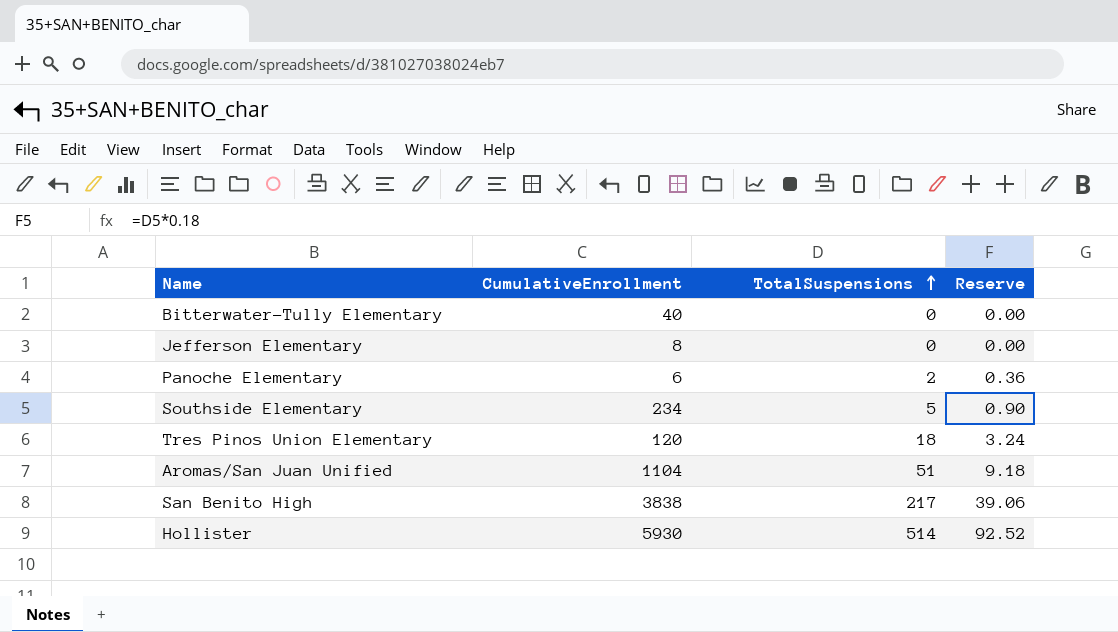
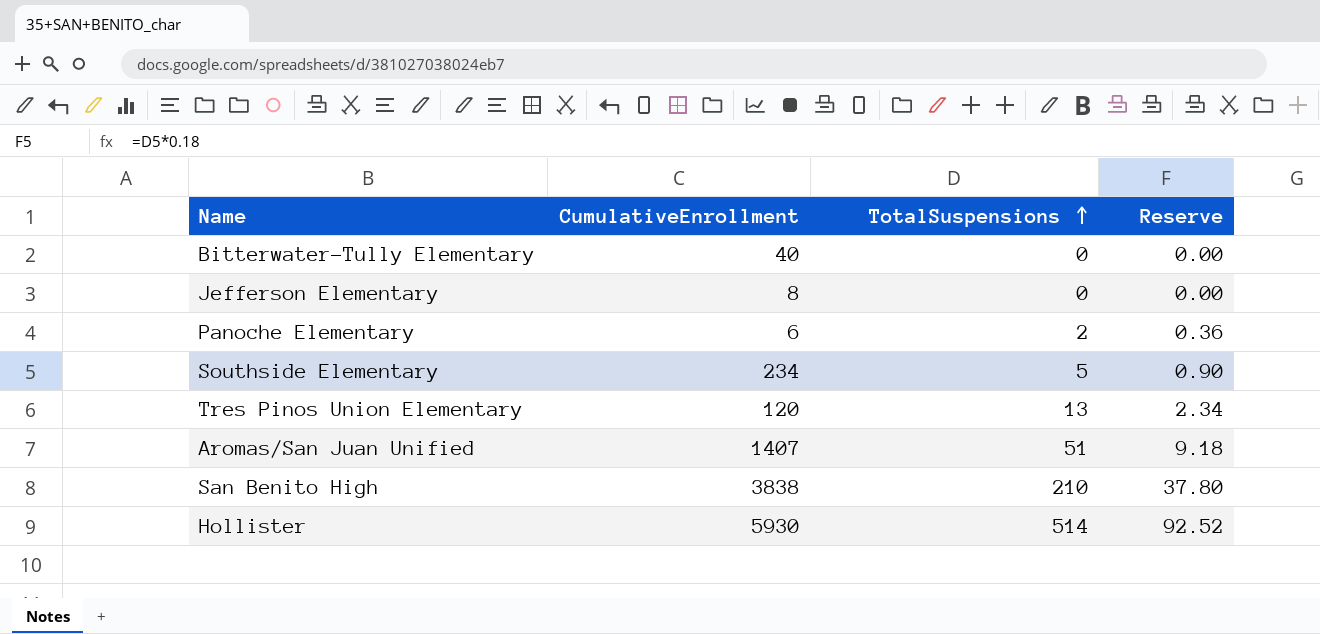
Tres Pinos Union Elementary | TotalSuspensions: 18 -> 13
Tres Pinos Union Elementary | Reserve: 3.24 -> 2.34
Aromas/San Juan Unified | CumulativeEnrollment: 1104 -> 1407
San Benito High | TotalSuspensions: 217 -> 210
San Benito High | Reserve: 39.06 -> 37.80

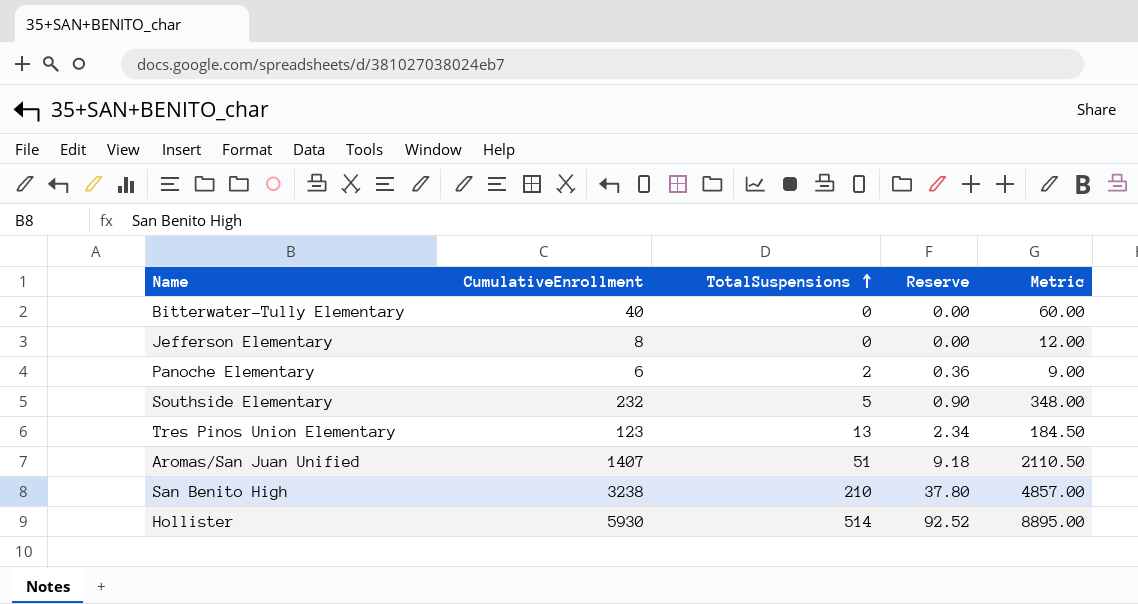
column Metric | formula: none -> [CumulativeEnrollment] * 1.5
Southside Elementary | CumulativeEnrollment: 234 -> 232
Tres Pinos Union Elementary | CumulativeEnrollment: 120 -> 123
San Benito High | CumulativeEnrollment: 3838 -> 3238

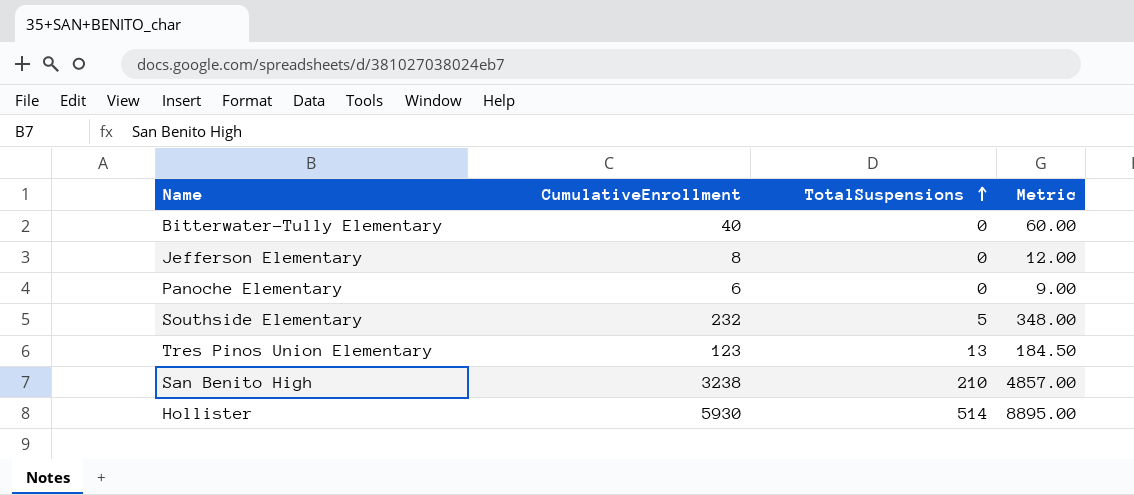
column Reserve | formula: [TotalSuspensions] * 0.18 -> none
row Aromas/San Juan Unified: 1407 | 51 | 9.18 | 2110.50 -> none
Panoche Elementary | TotalSuspensions: 2 -> 0

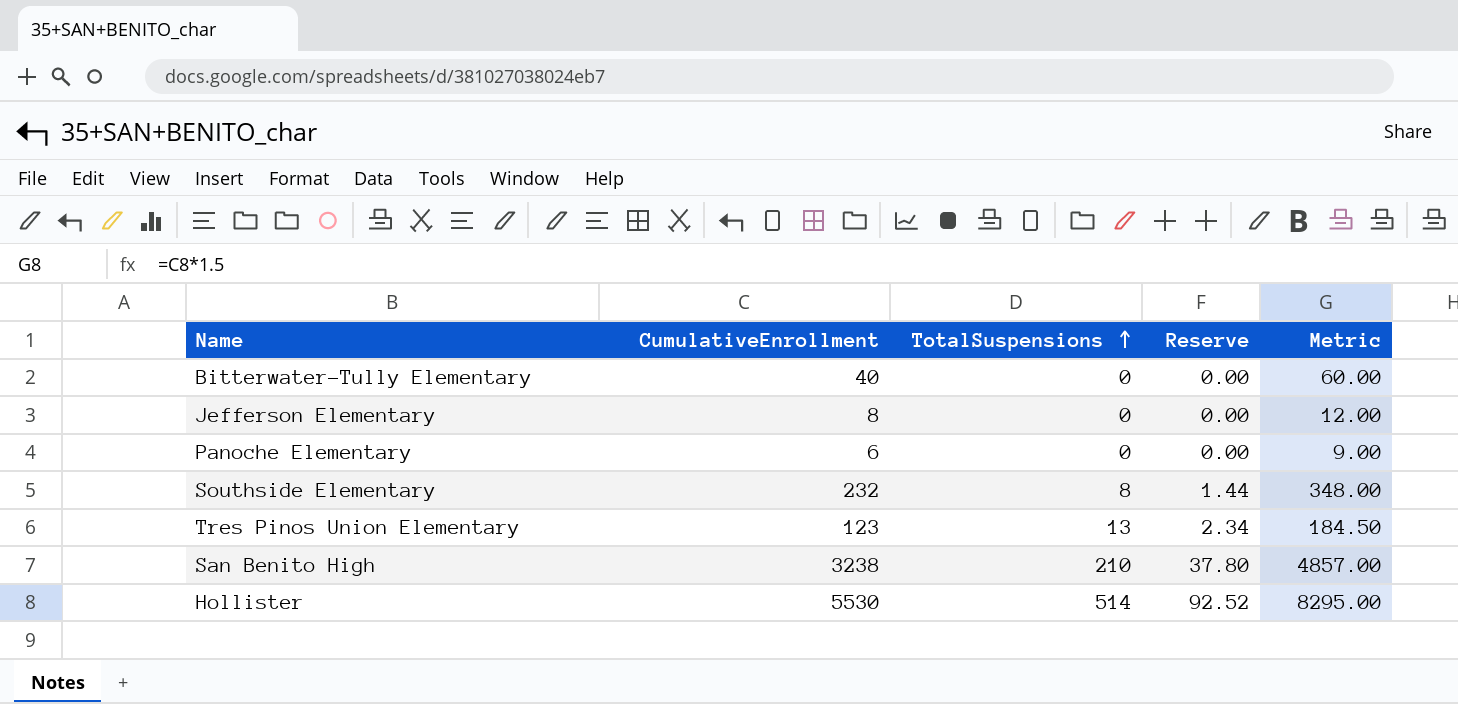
column Reserve | formula: none -> [TotalSuspensions] * 0.18
Southside Elementary | TotalSuspensions: 5 -> 8
Hollister | CumulativeEnrollment: 5930 -> 5530
Hollister | Metric: 8895.00 -> 8295.00

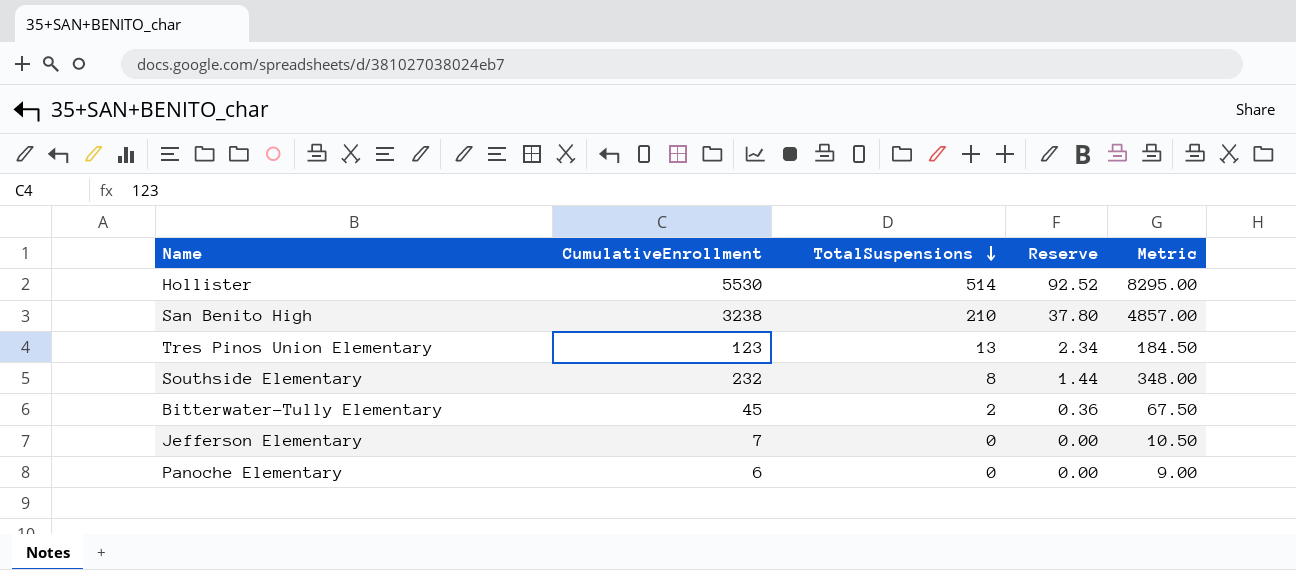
row order: TotalSuspensions ascending -> TotalSuspensions descending
Bitterwater-Tully Elementary | CumulativeEnrollment: 40 -> 45
Bitterwater-Tully Elementary | TotalSuspensions: 0 -> 2
Bitterwater-Tully Elementary | Reserve: 0.00 -> 0.36
Bitterwater-Tully Elementary | Metric: 60.00 -> 67.50
Jefferson Elementary | CumulativeEnrollment: 8 -> 7
Jefferson Elementary | Metric: 12.00 -> 10.50

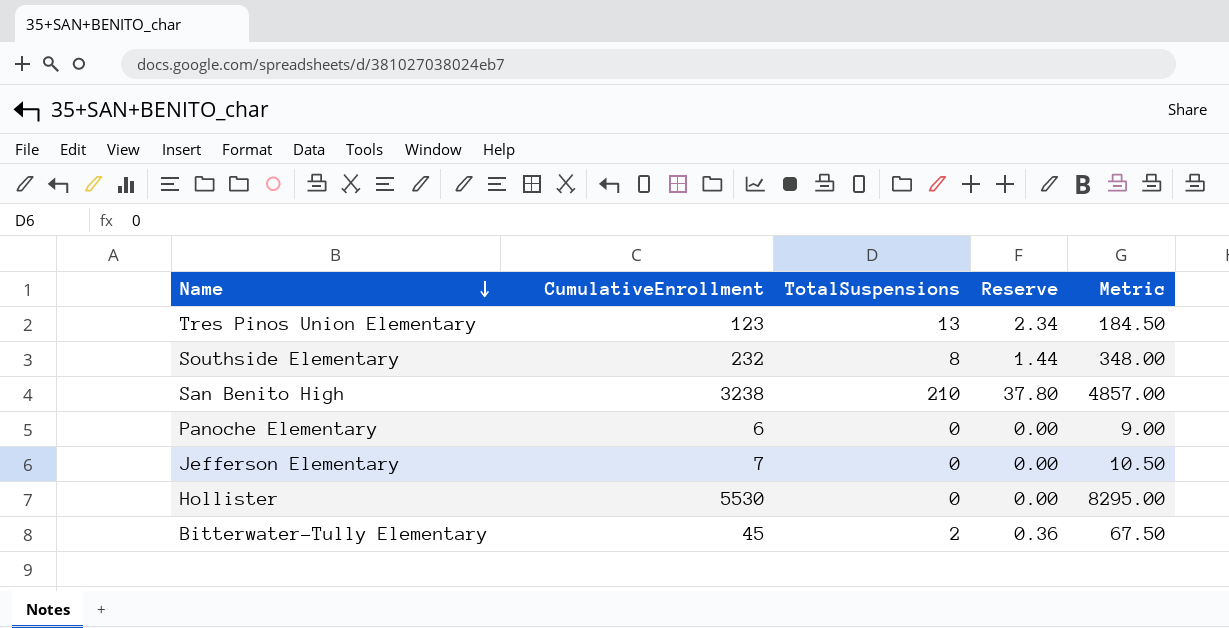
row order: TotalSuspensions descending -> Name descending
Hollister | TotalSuspensions: 514 -> 0
Hollister | Reserve: 92.52 -> 0.00

